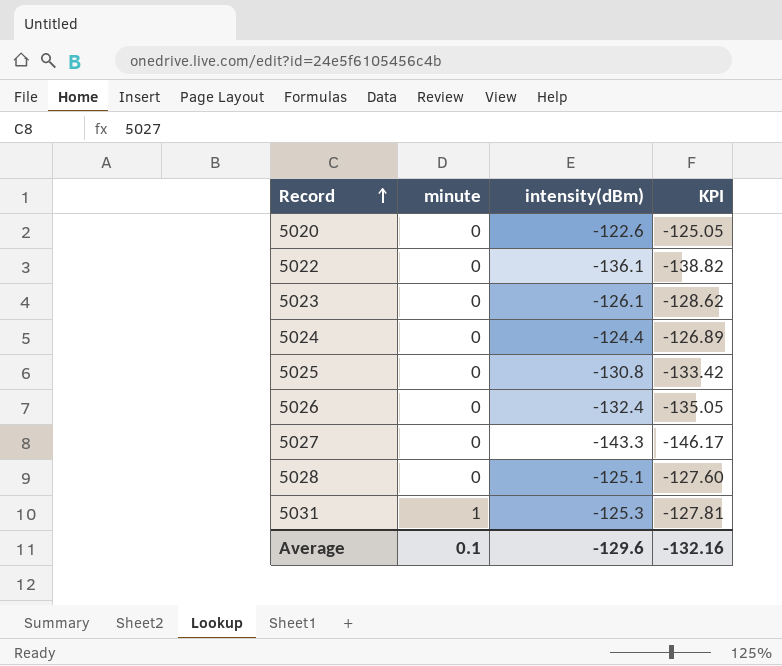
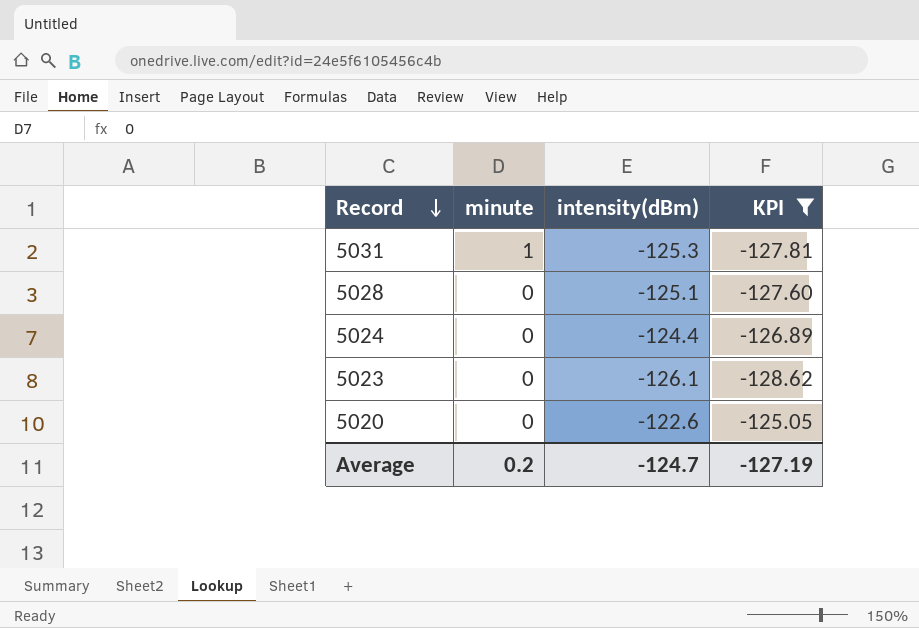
filter: none -> KPI >= -128.62
row order: Record ascending -> Record descending
Average | minute: 0.1 -> 0.2
Average | intensity(dBm): -129.6 -> -124.7
Average | KPI: -132.16 -> -127.19

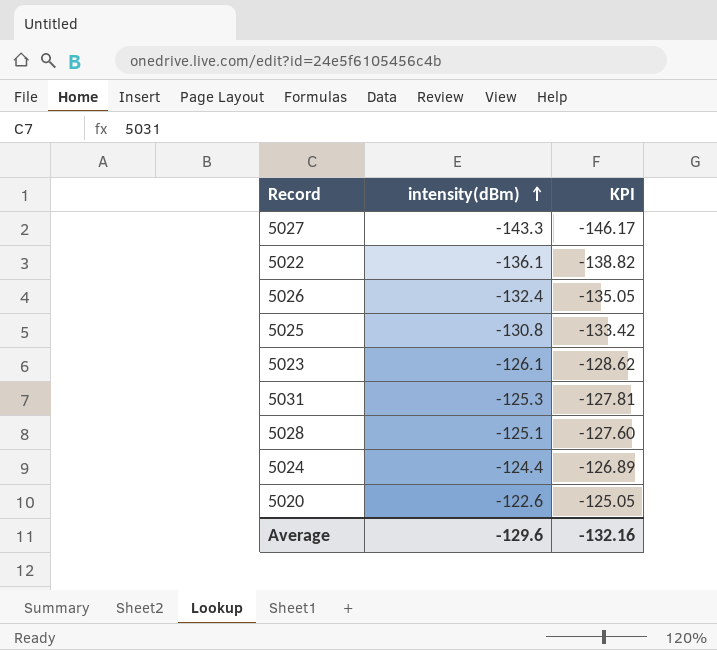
filter: KPI >= -128.62 -> none
row order: Record descending -> intensity(dBm) ascending
column minute | position: 2 -> none
Average | intensity(dBm): -124.7 -> -129.6
Average | KPI: -127.19 -> -132.16

